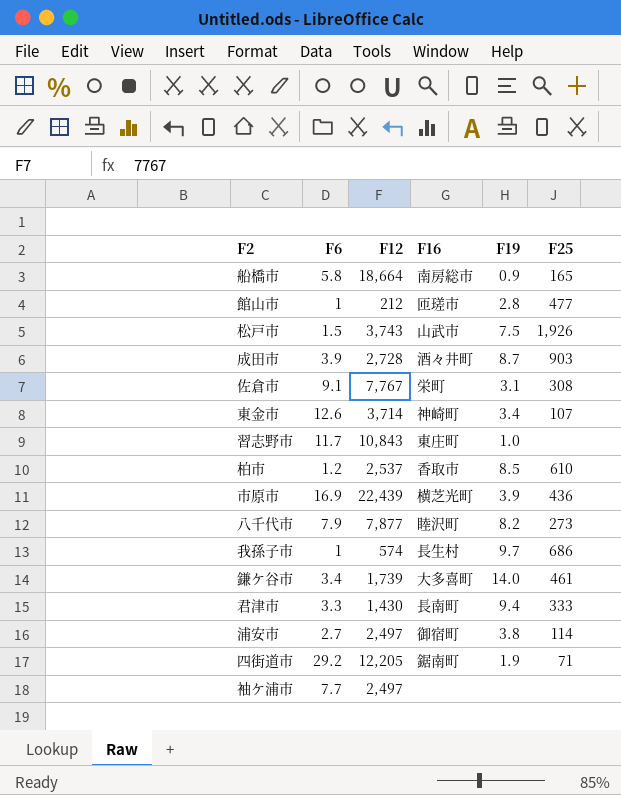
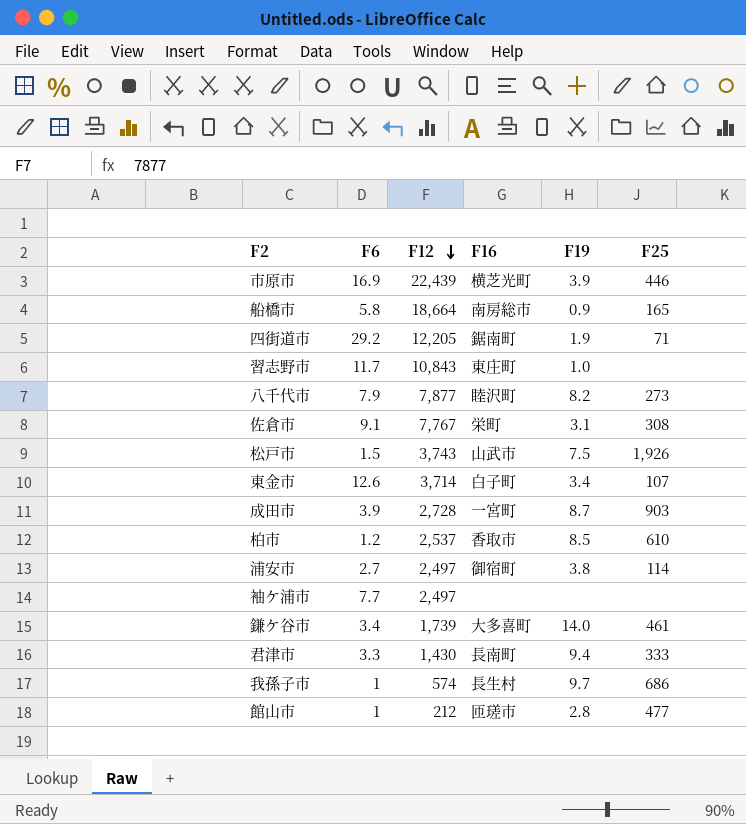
row order: none -> F12 descending
市原市 | F25: 436 -> 446
東金市 | F16: 神崎町 -> 白子町
成田市 | F16: 酒々井町 -> 一宮町

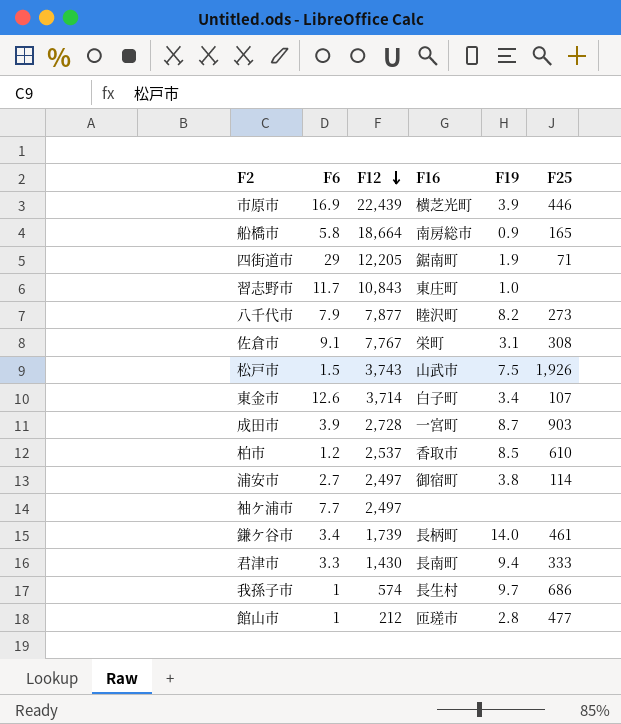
四街道市 | F6: 29.2 -> 29
鎌ケ谷市 | F16: 大多喜町 -> 長柄町

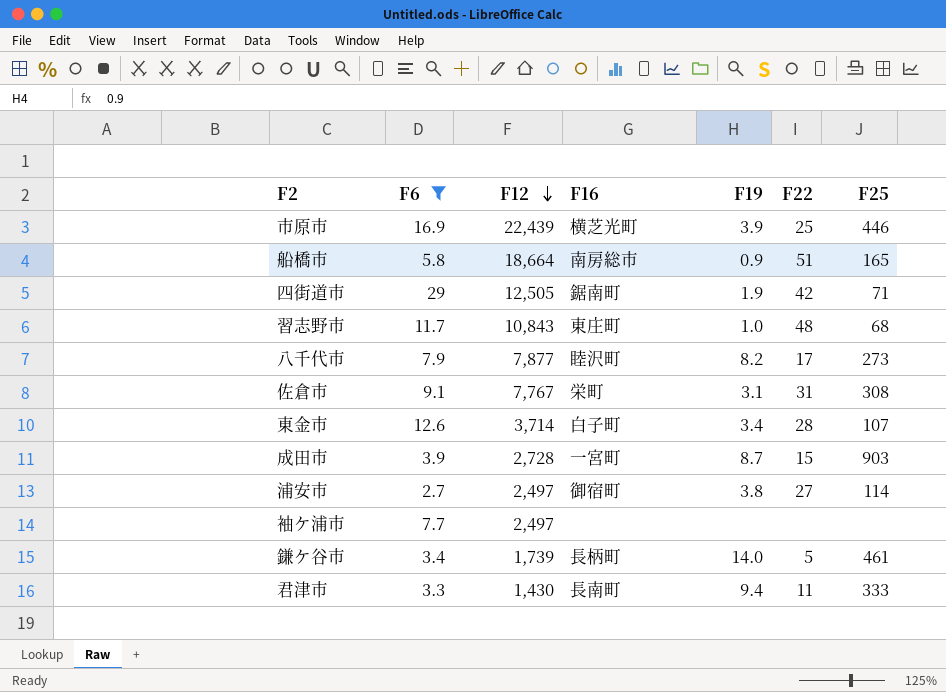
filter: none -> F6 >= 2.7
column F22 | position: none -> 6
四街道市 | F12: 12,205 -> 12,505
習志野市 | F25: none -> 68

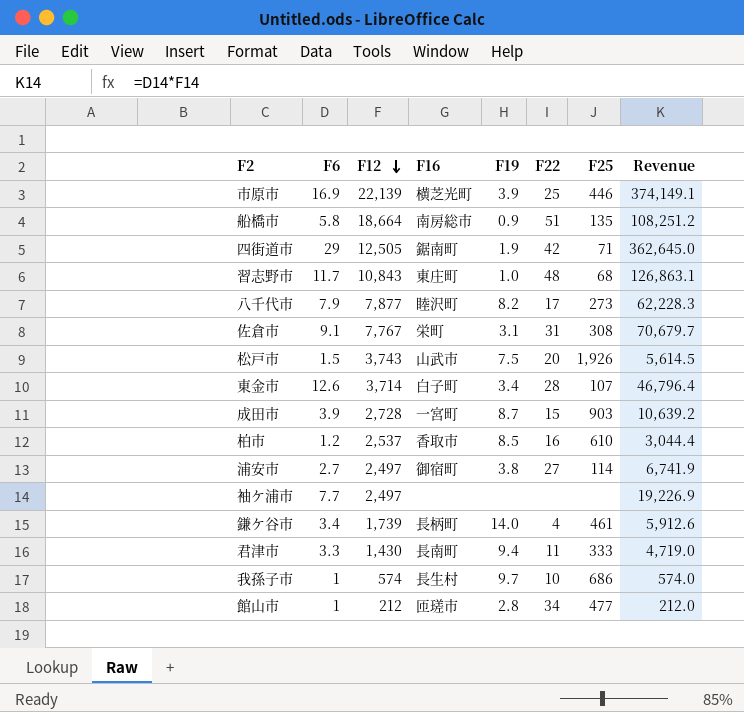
filter: F6 >= 2.7 -> none
column Revenue | formula: none -> [F6] * [F12]
市原市 | F12: 22,439 -> 22,139
船橋市 | F25: 165 -> 135
鎌ケ谷市 | F22: 5 -> 4

